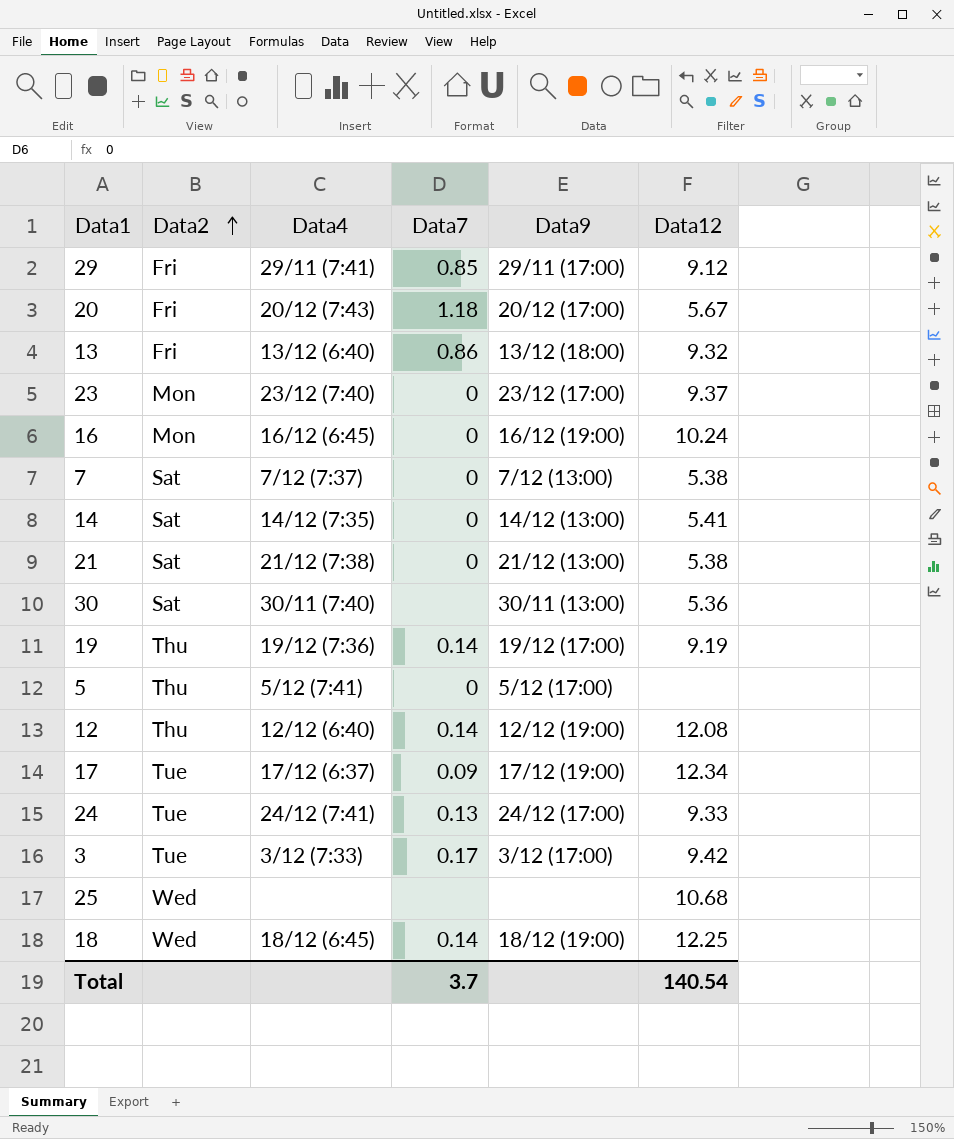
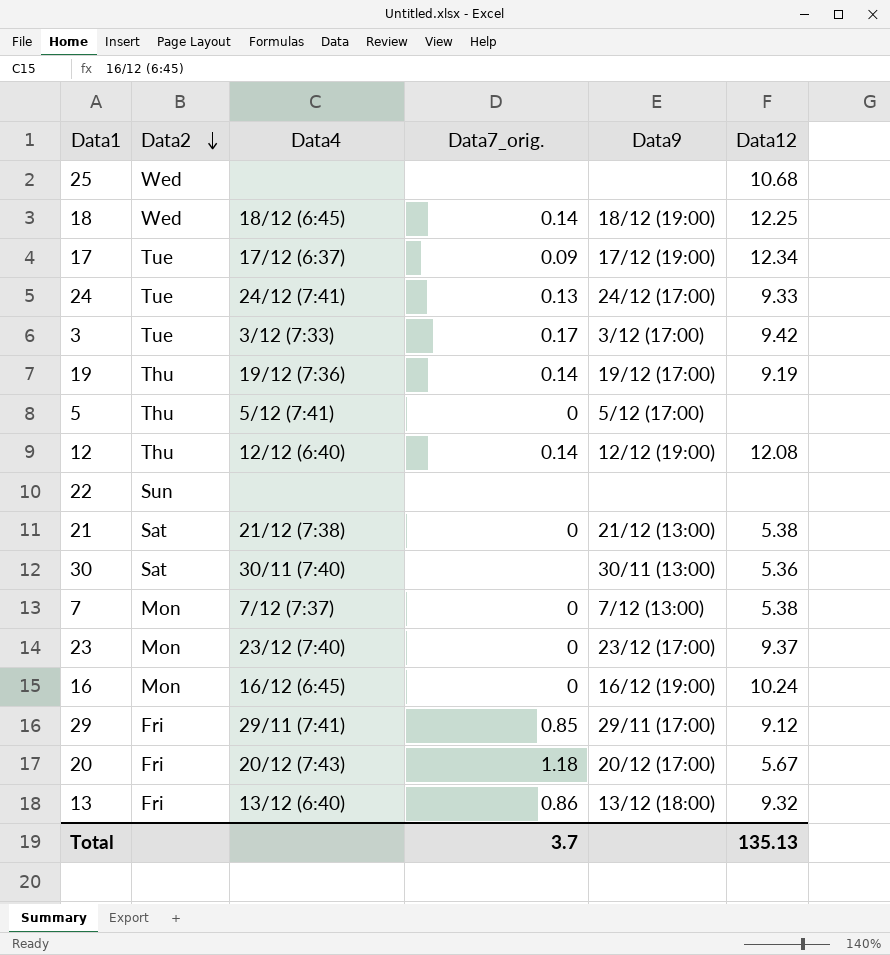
row order: Data2 ascending -> Data2 descending
column name: Data7 -> Data7_orig.
row 14: Sat | 14/12 (7:35) | 0 | 14/12 (13:00) | 5.41 -> none
row 22: none -> Sun | none | none | none | none
7 | Data2: Sat -> Mon
Total | Data12: 140.54 -> 135.13

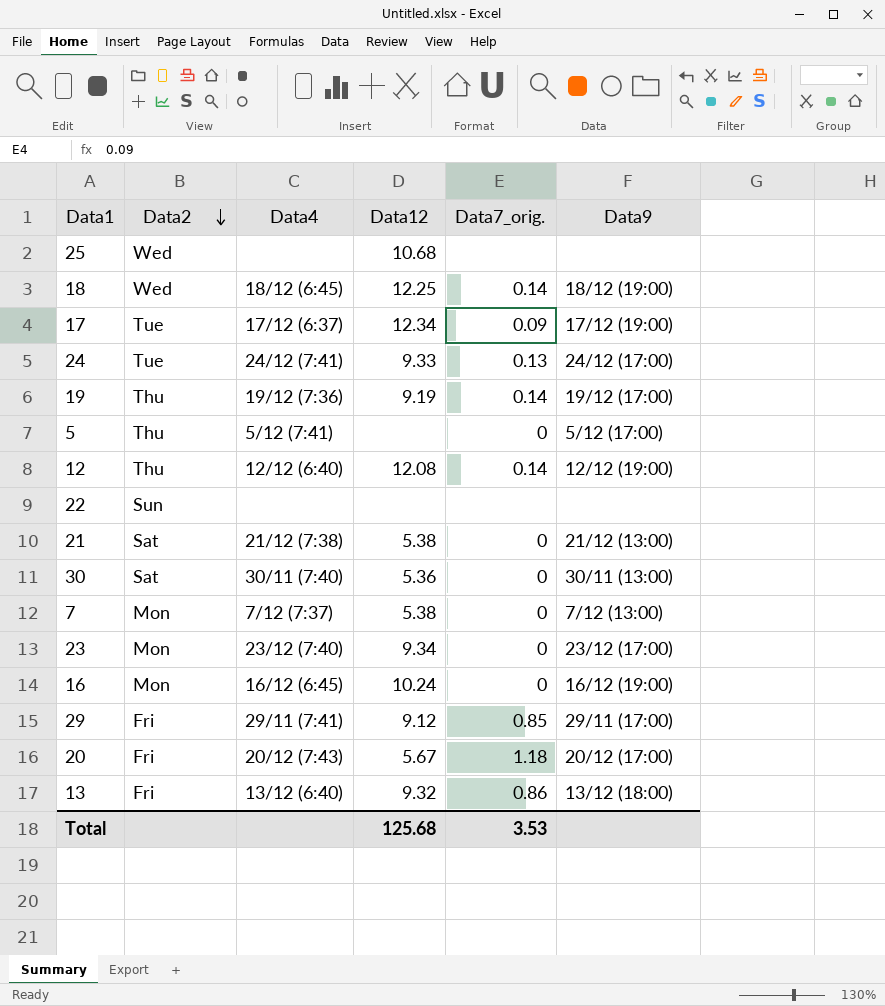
column Data12 | position: 6 -> 4
row 3: Tue | 3/12 (7:33) | 0.17 | 3/12 (17:00) | 9.42 -> none
30 | Data7_orig.: none -> 0
23 | Data12: 9.37 -> 9.34
Total | Data12: 135.13 -> 125.68
Total | Data7_orig.: 3.7 -> 3.53

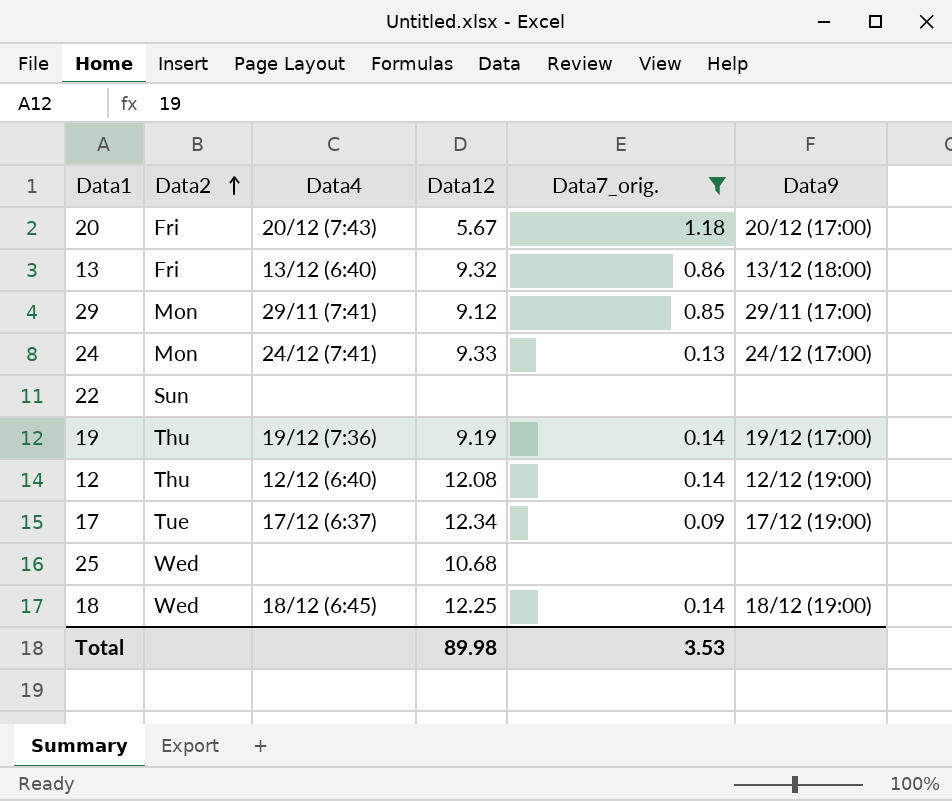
filter: none -> Data7_orig. != 0
row order: Data2 descending -> Data2 ascending
29 | Data2: Fri -> Mon
24 | Data2: Tue -> Mon
Total | Data12: 125.68 -> 89.98

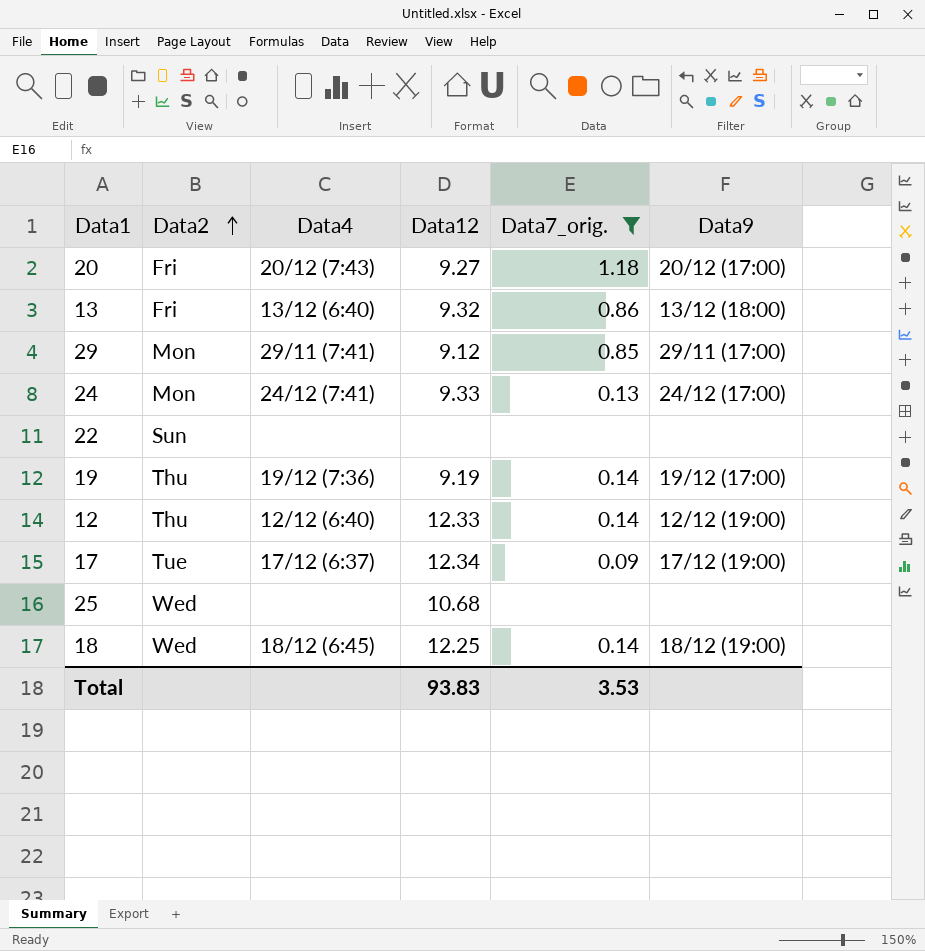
20 | Data12: 5.67 -> 9.27
12 | Data12: 12.08 -> 12.33
Total | Data12: 89.98 -> 93.83

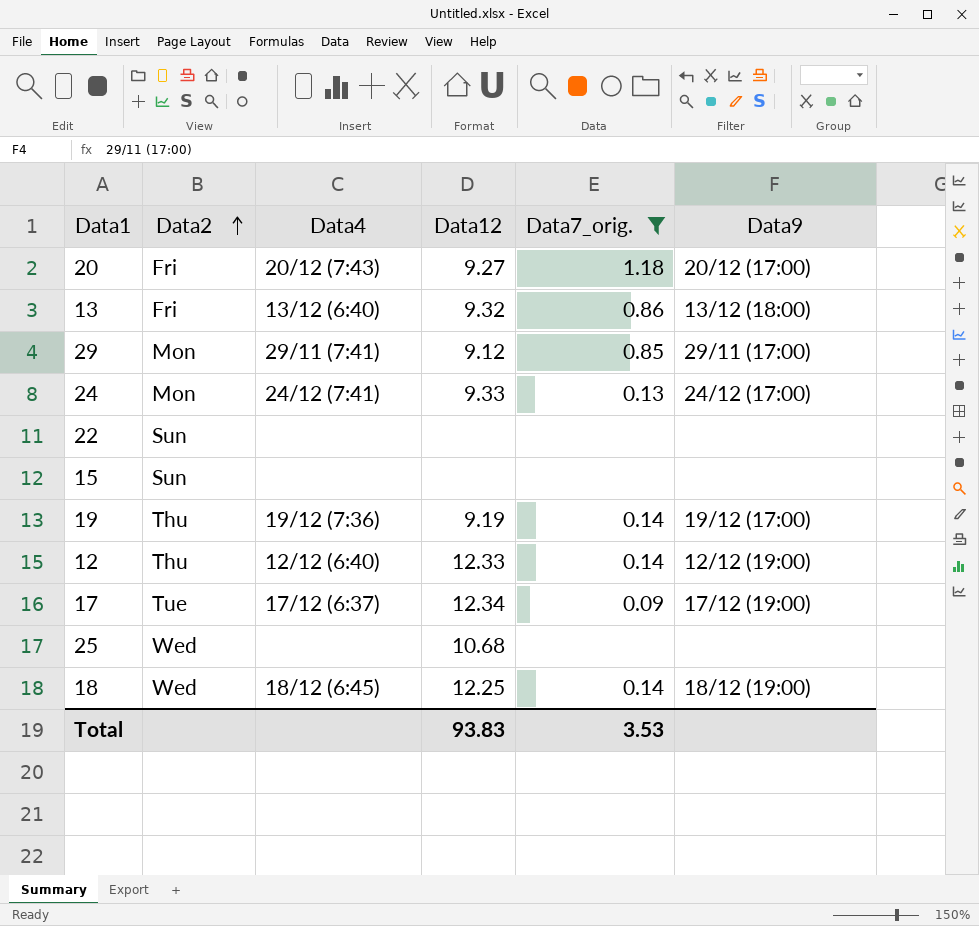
row 15: none -> Sun | none | none | none | none

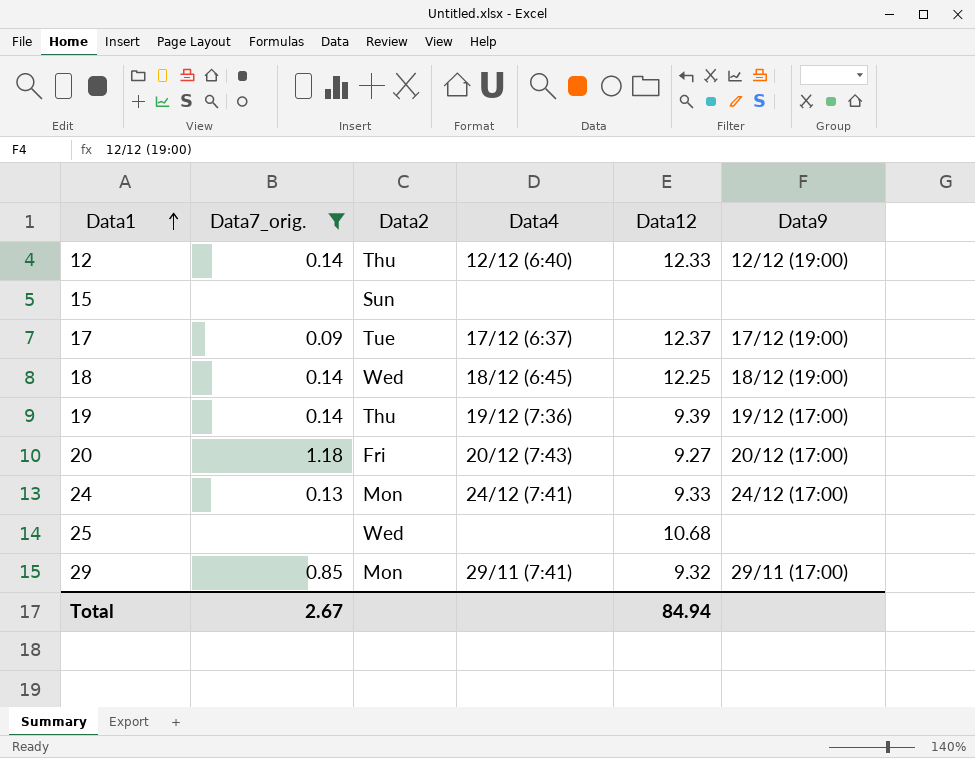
row order: Data2 ascending -> Data1 ascending
column Data7_orig. | position: 5 -> 2
row 13: Fri | 13/12 (6:40) | 9.32 | 0.86 | 13/12 (18:00) -> none
row 22: Sun | none | none | none | none -> none
17 | Data12: 12.34 -> 12.37
19 | Data12: 9.19 -> 9.39
29 | Data12: 9.12 -> 9.32
Total | Data7_orig.: 3.53 -> 2.67
Total | Data12: 93.83 -> 84.94

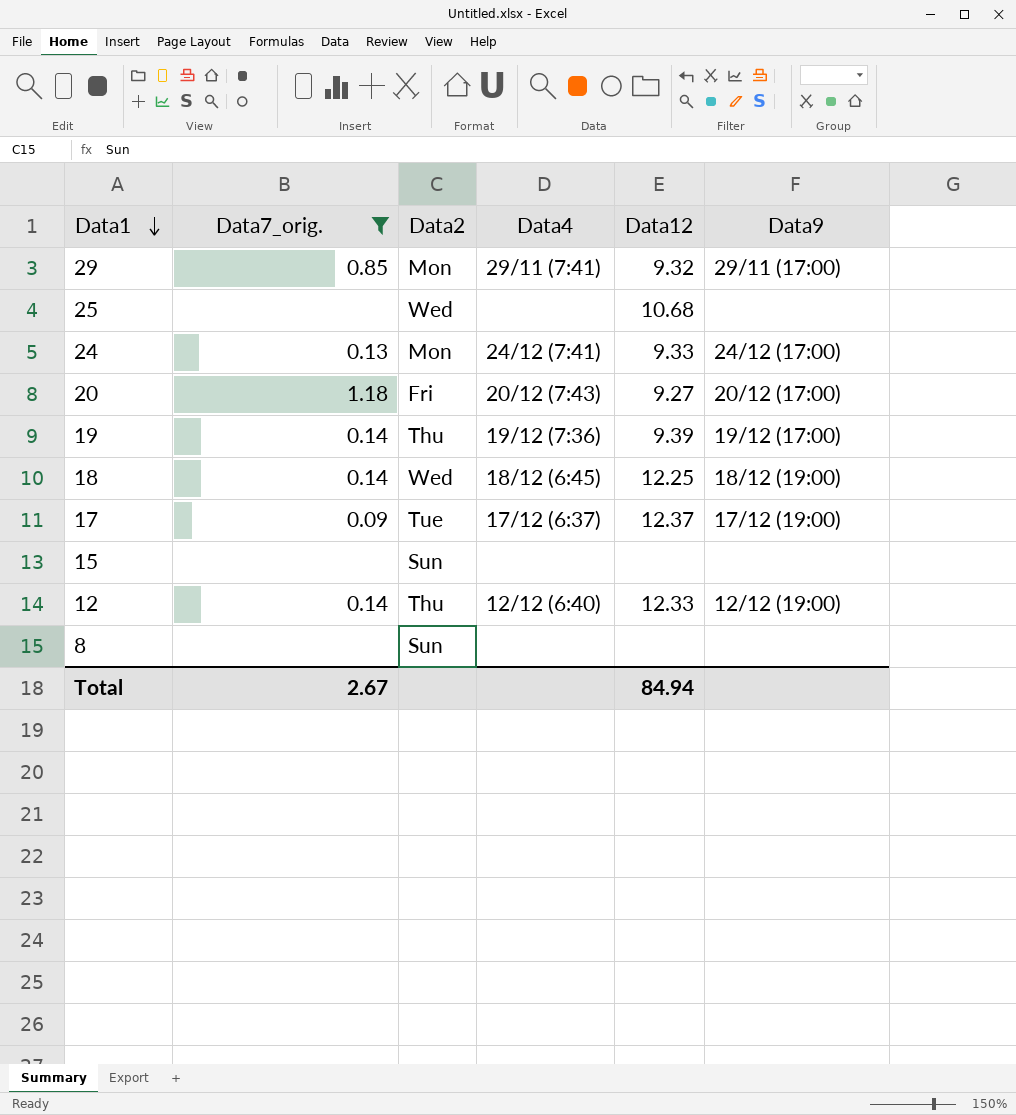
row order: Data1 ascending -> Data1 descending
row 8: none -> none | Sun | none | none | none

